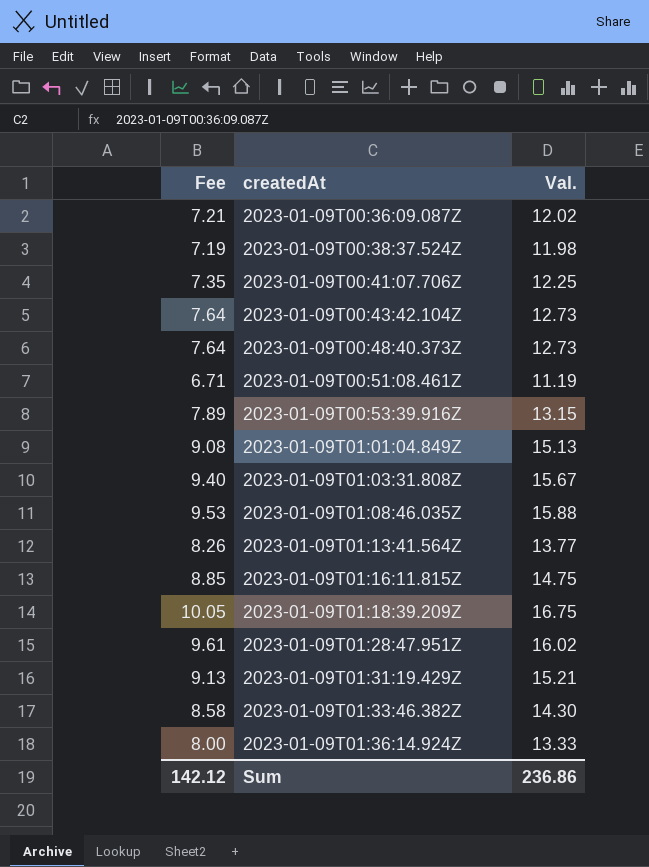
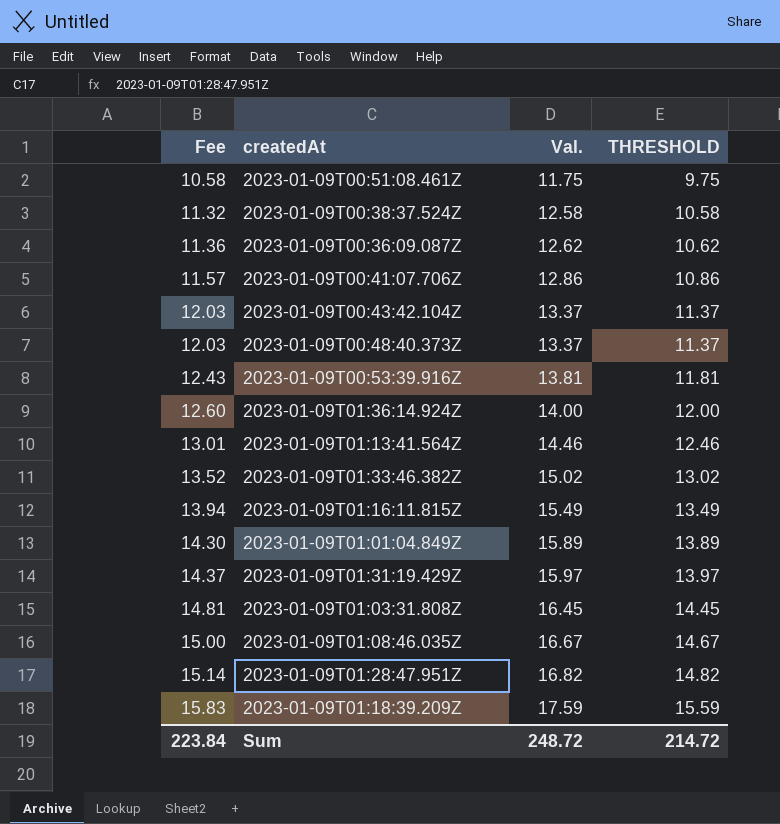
row order: createdAt ascending -> Fee ascending
column Fee | formula: [Val.] * 0.6 -> [Val.] * 0.9
column THRESHOLD | formula: none -> [Val.] - 2
2023-01-09T00:51:08.461Z | Val.: 11.19 -> 11.75
2023-01-09T00:38:37.524Z | Val.: 11.98 -> 12.58
2023-01-09T00:36:09.087Z | Val.: 12.02 -> 12.62
2023-01-09T00:41:07.706Z | Val.: 12.25 -> 12.86
2023-01-09T00:43:42.104Z | Val.: 12.73 -> 13.37
2023-01-09T00:48:40.373Z | Val.: 12.73 -> 13.37
2023-01-09T00:53:39.916Z | Val.: 13.15 -> 13.81
2023-01-09T01:36:14.924Z | Val.: 13.33 -> 14.00
2023-01-09T01:13:41.564Z | Val.: 13.77 -> 14.46
2023-01-09T01:33:46.382Z | Val.: 14.30 -> 15.02
2023-01-09T01:16:11.815Z | Val.: 14.75 -> 15.49
2023-01-09T01:01:04.849Z | Val.: 15.13 -> 15.89
2023-01-09T01:31:19.429Z | Val.: 15.21 -> 15.97
2023-01-09T01:03:31.808Z | Val.: 15.67 -> 16.45
2023-01-09T01:08:46.035Z | Val.: 15.88 -> 16.67
2023-01-09T01:28:47.951Z | Val.: 16.02 -> 16.82
2023-01-09T01:18:39.209Z | Val.: 16.75 -> 17.59
Sum | Fee: 142.12 -> 223.84
Sum | Val.: 236.86 -> 248.72

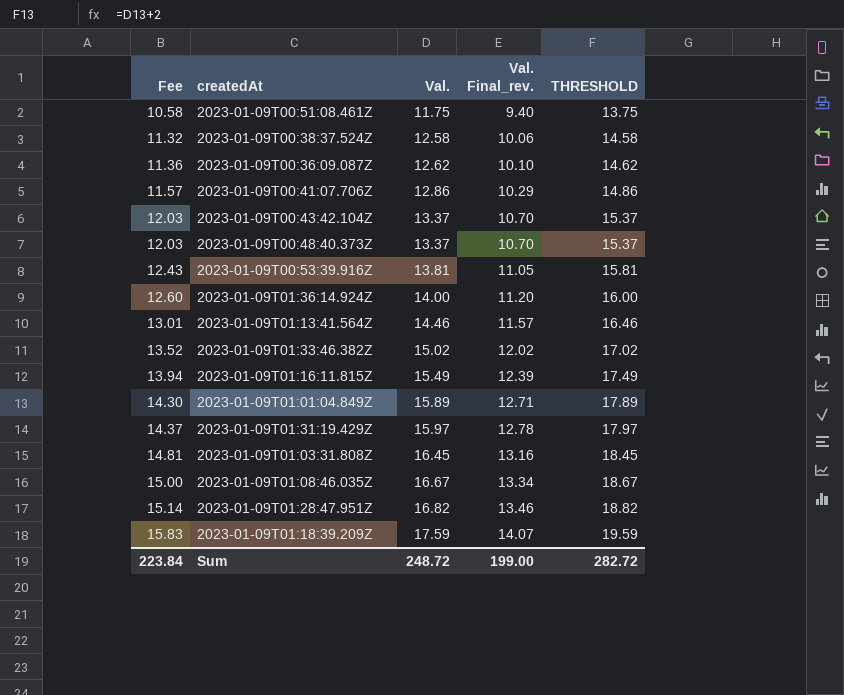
column Val. Final_rev. | formula: none -> [Val.] * 0.8
column THRESHOLD | formula: [Val.] - 2 -> [Val.] + 2
Sum | THRESHOLD: 214.72 -> 282.72

